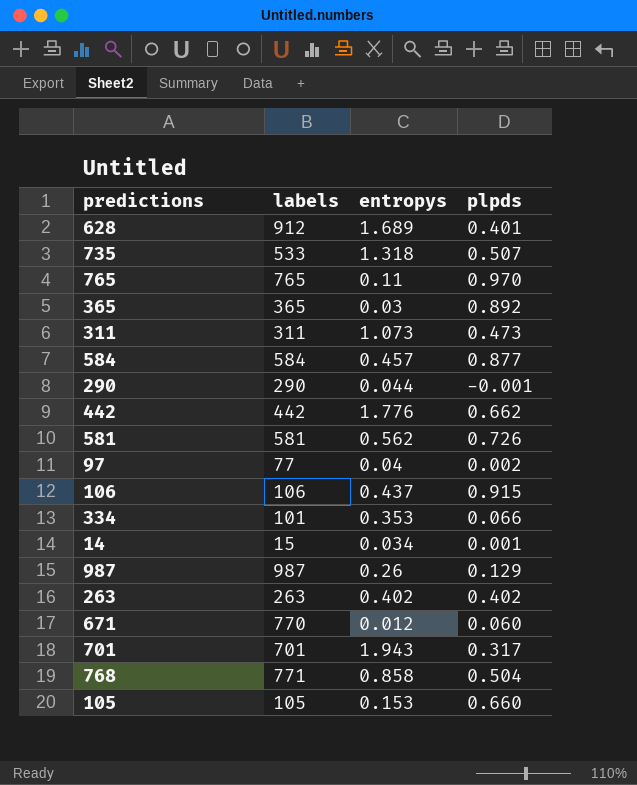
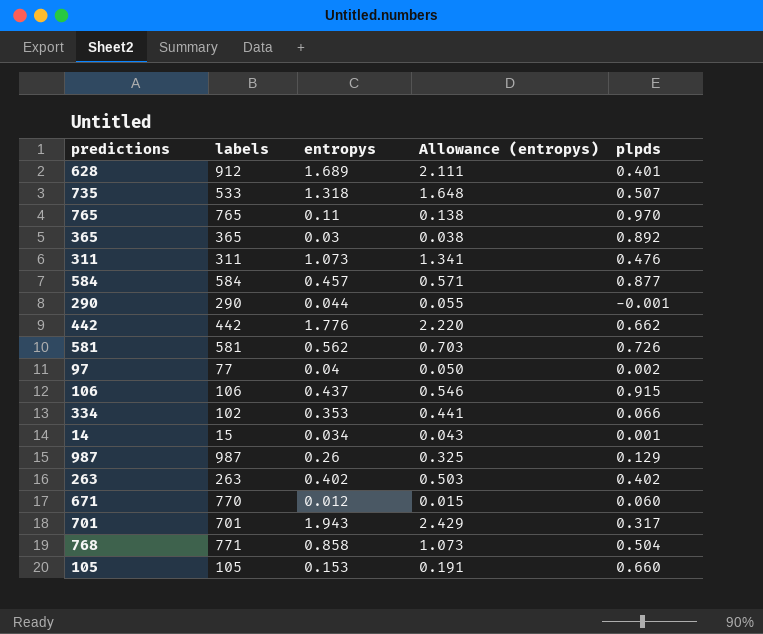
column Allowance (entropys) | formula: none -> [entropys] * 1.25
311 | plpds: 0.473 -> 0.476
334 | labels: 101 -> 102

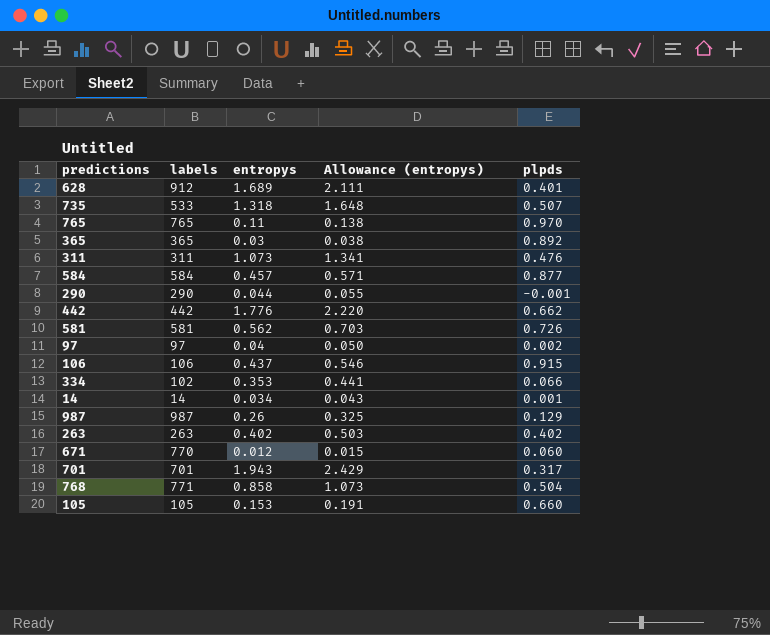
97 | labels: 77 -> 97
14 | labels: 15 -> 14

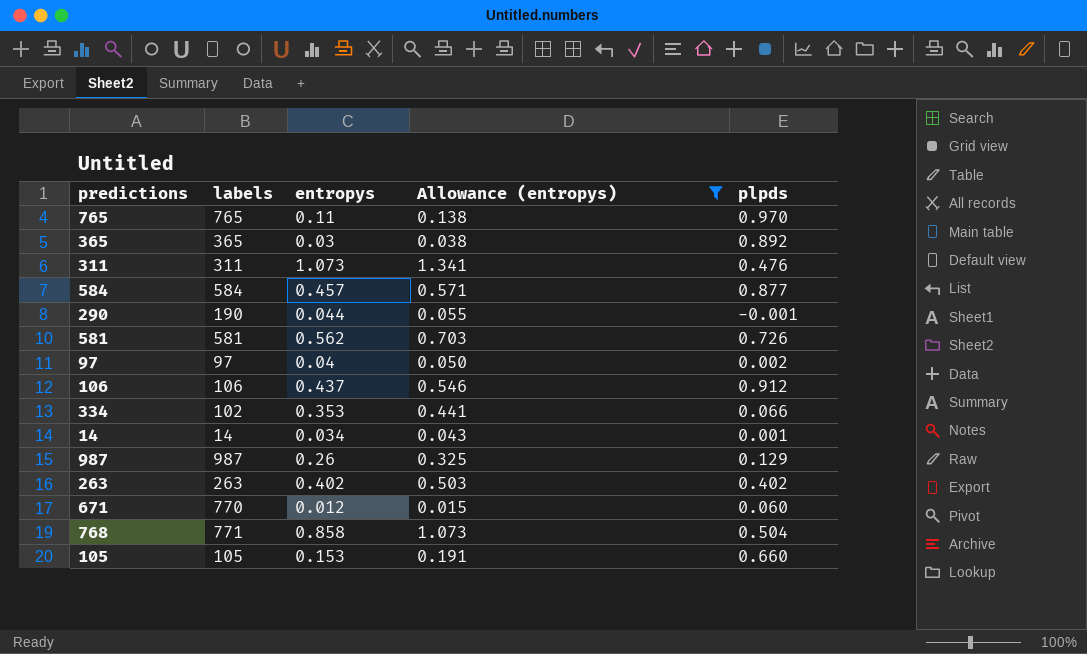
filter: none -> Allowance (entropys) <= 1.341
290 | labels: 290 -> 190
106 | plpds: 0.915 -> 0.912

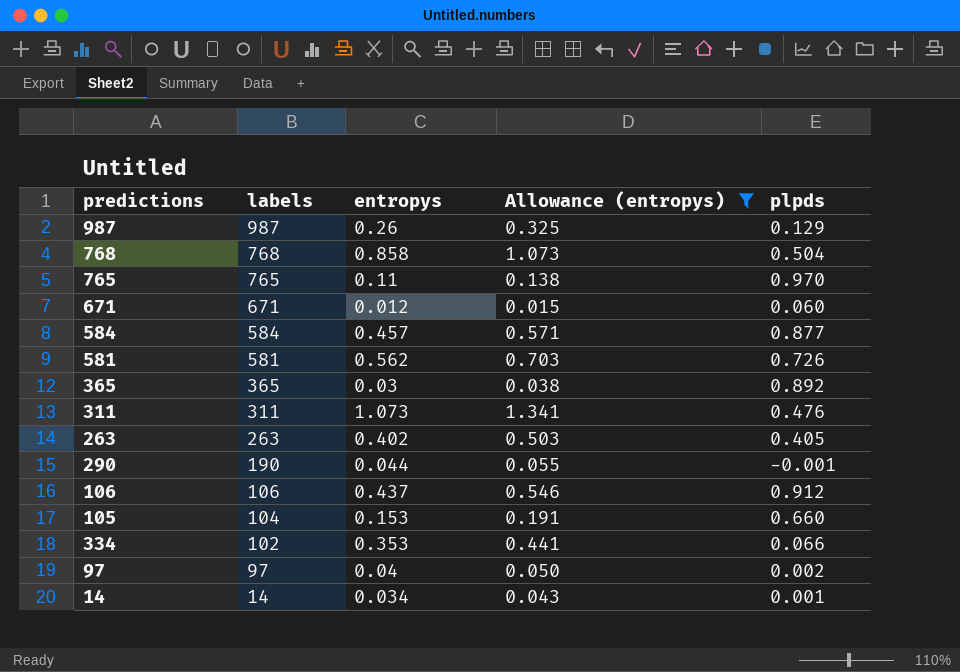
row order: none -> labels descending
768 | labels: 771 -> 768
671 | labels: 770 -> 671
263 | plpds: 0.402 -> 0.405
105 | labels: 105 -> 104

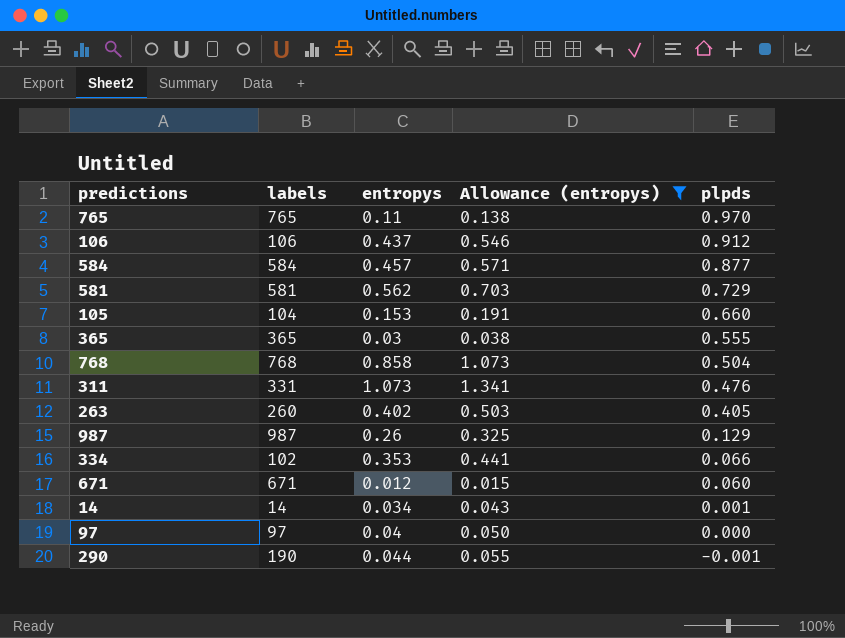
row order: labels descending -> plpds descending
581 | plpds: 0.726 -> 0.729
365 | plpds: 0.892 -> 0.555
311 | labels: 311 -> 331
263 | labels: 263 -> 260
97 | plpds: 0.002 -> 0.000

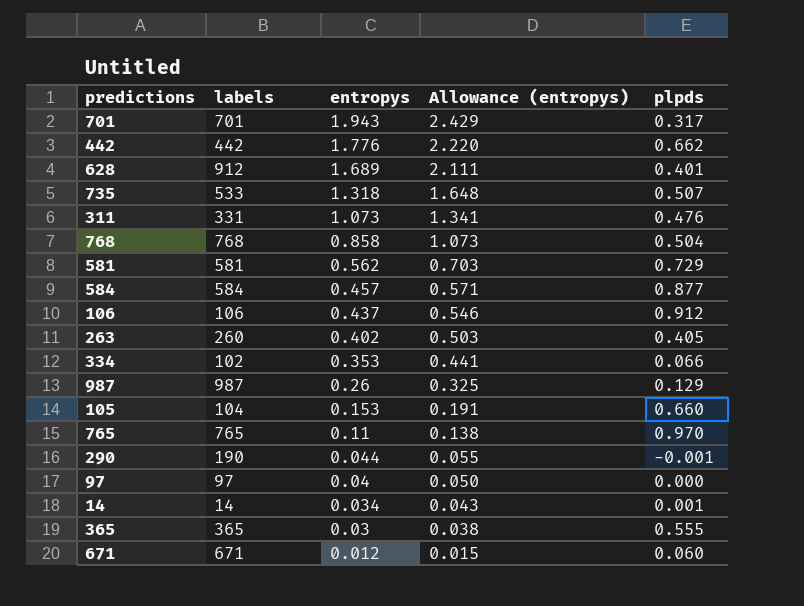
filter: Allowance (entropys) <= 1.341 -> none
row order: plpds descending -> entropys descending

